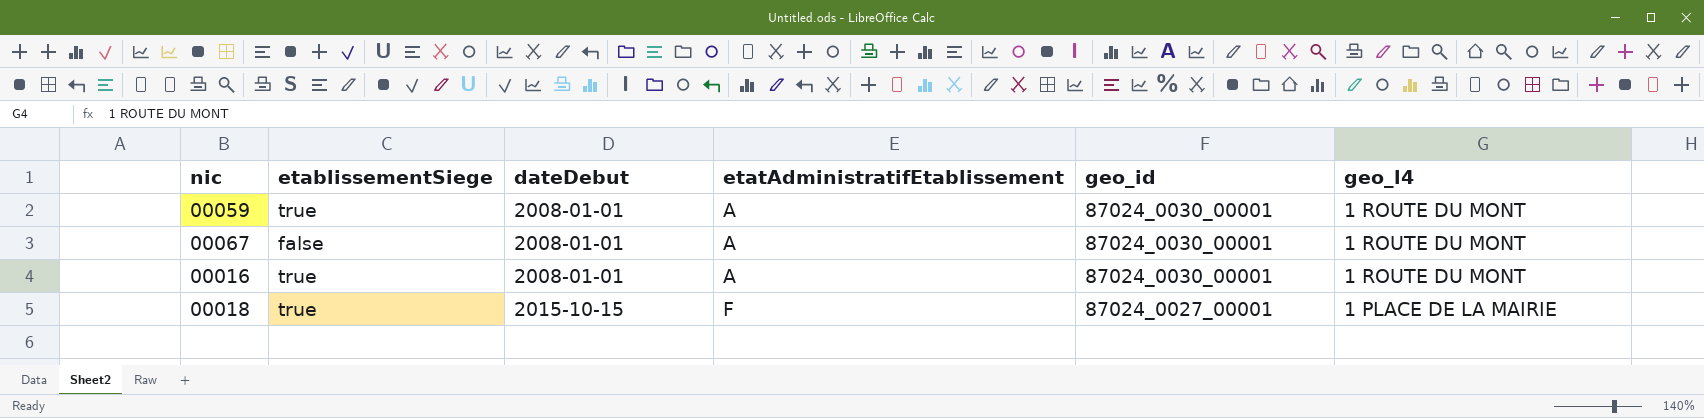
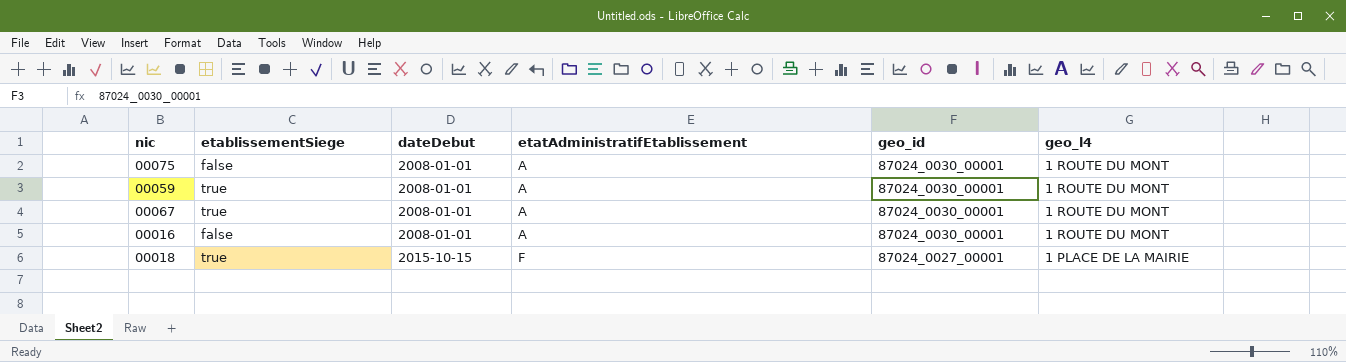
row 00075: none -> false | 2008-01-01 | A | 87024_0030_00001 | 1 ROUTE DU MONT
00067 | etablissementSiege: false -> true
00016 | etablissementSiege: true -> false

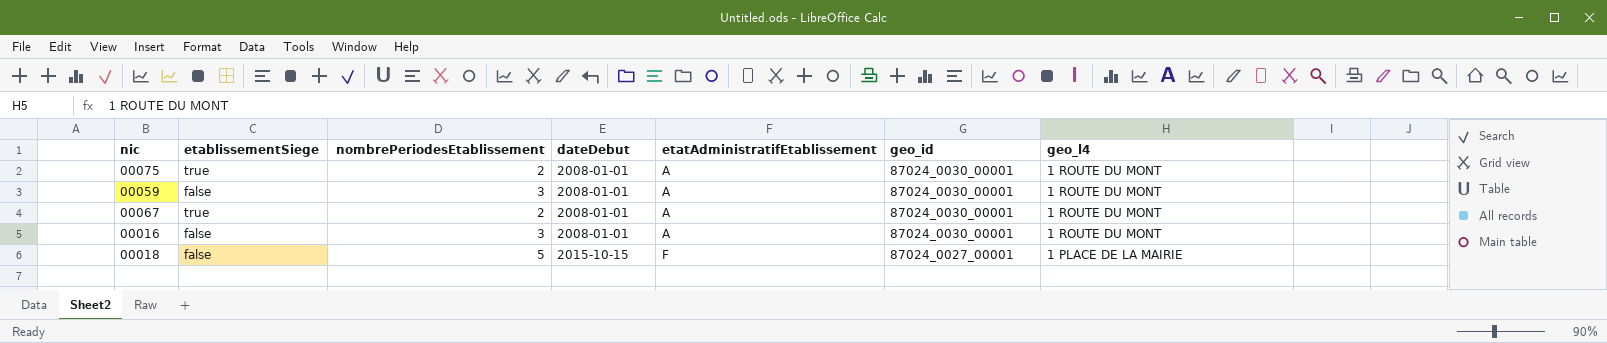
column nombrePeriodesEtablissement | position: none -> 3
00075 | etablissementSiege: false -> true
00059 | etablissementSiege: true -> false
00018 | etablissementSiege: true -> false

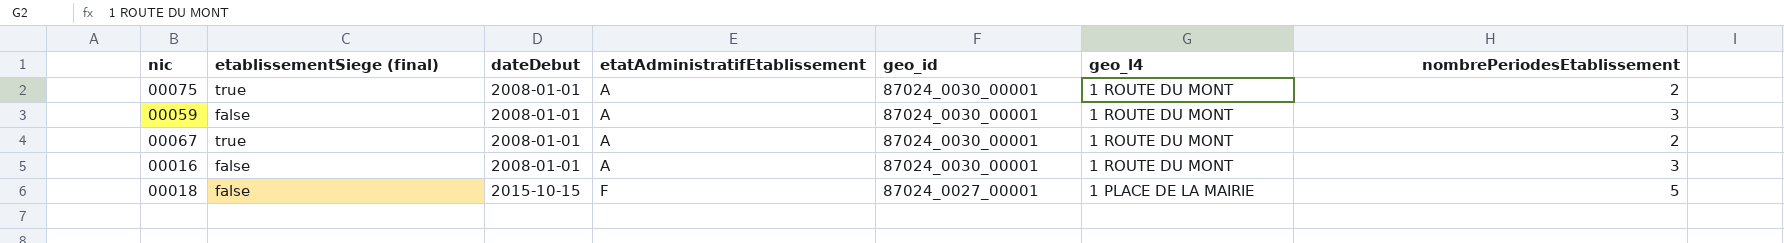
column name: etablissementSiege -> etablissementSiege (final)
column nombrePeriodesEtablissement | position: 3 -> 7

